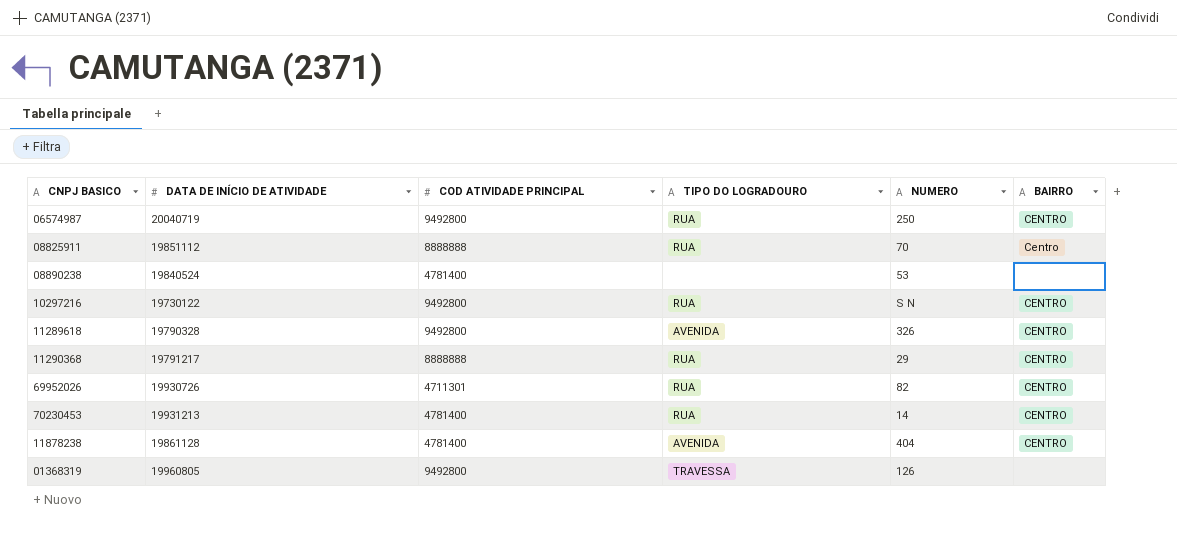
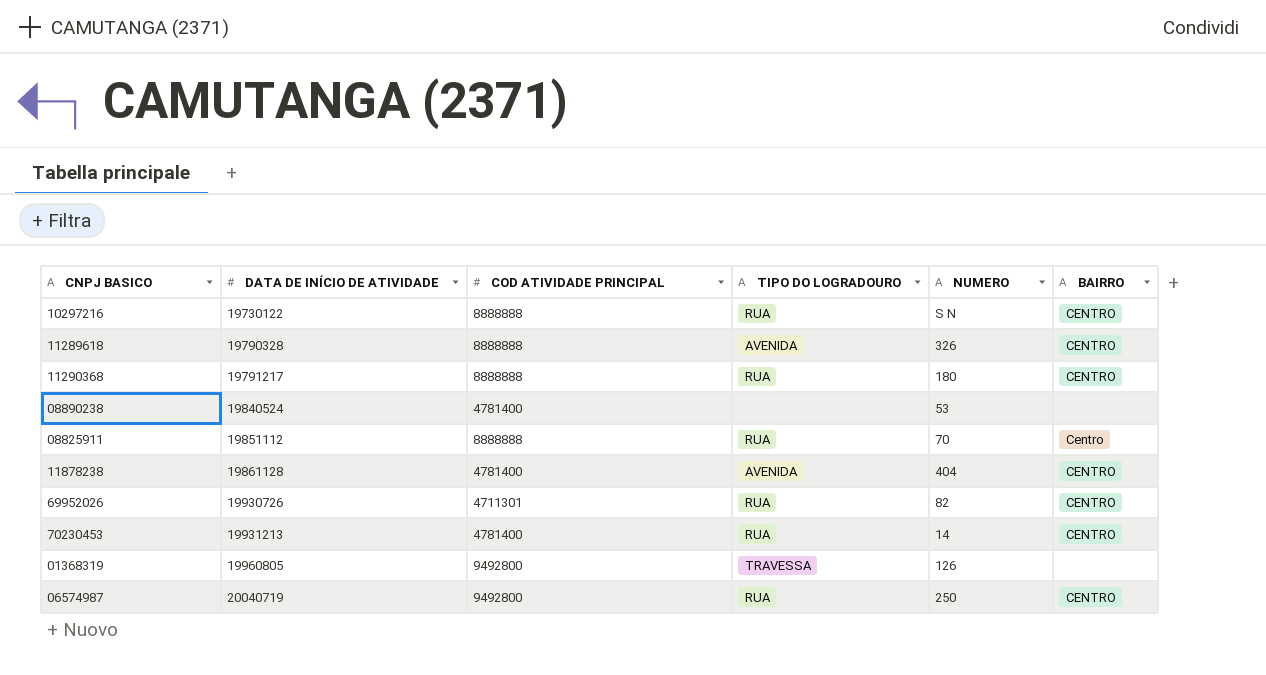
row order: none -> DATA DE INÍCIO DE ATIVIDADE ascending
10297216 | COD ATIVIDADE PRINCIPAL: 9492800 -> 8888888
11289618 | COD ATIVIDADE PRINCIPAL: 9492800 -> 8888888
11290368 | NUMERO: 29 -> 180

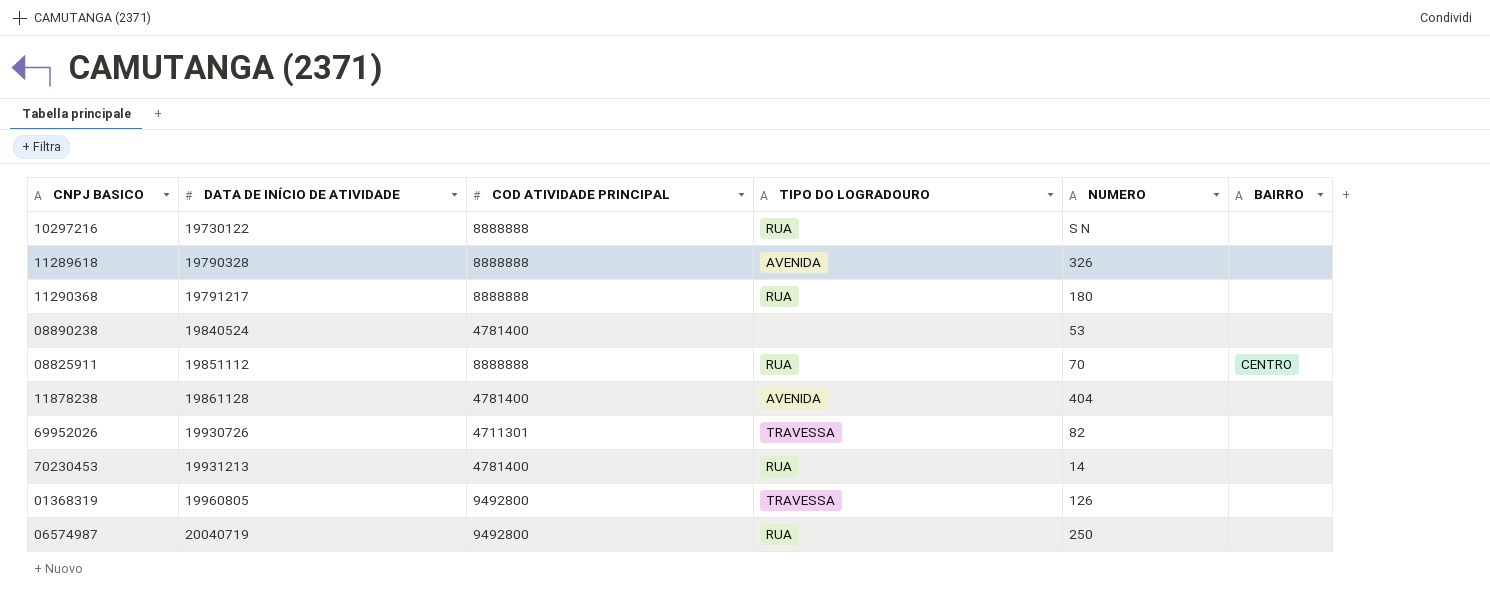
10297216 | BAIRRO: CENTRO -> none
11289618 | BAIRRO: CENTRO -> none
11290368 | BAIRRO: CENTRO -> none
08825911 | BAIRRO: Centro -> CENTRO
11878238 | BAIRRO: CENTRO -> none
69952026 | TIPO DO LOGRADOURO: RUA -> TRAVESSA
69952026 | BAIRRO: CENTRO -> none
70230453 | BAIRRO: CENTRO -> none
06574987 | BAIRRO: CENTRO -> none

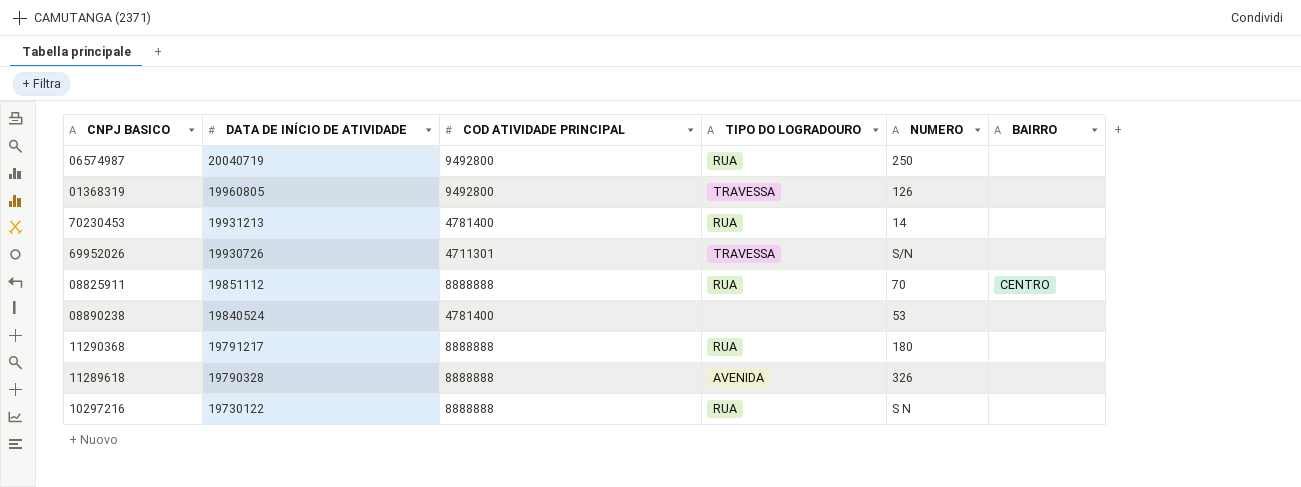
row order: DATA DE INÍCIO DE ATIVIDADE ascending -> DATA DE INÍCIO DE ATIVIDADE descending
row 11878238: 19861128 | 4781400 | AVENIDA | 404 | none -> none
69952026 | NUMERO: 82 -> S/N

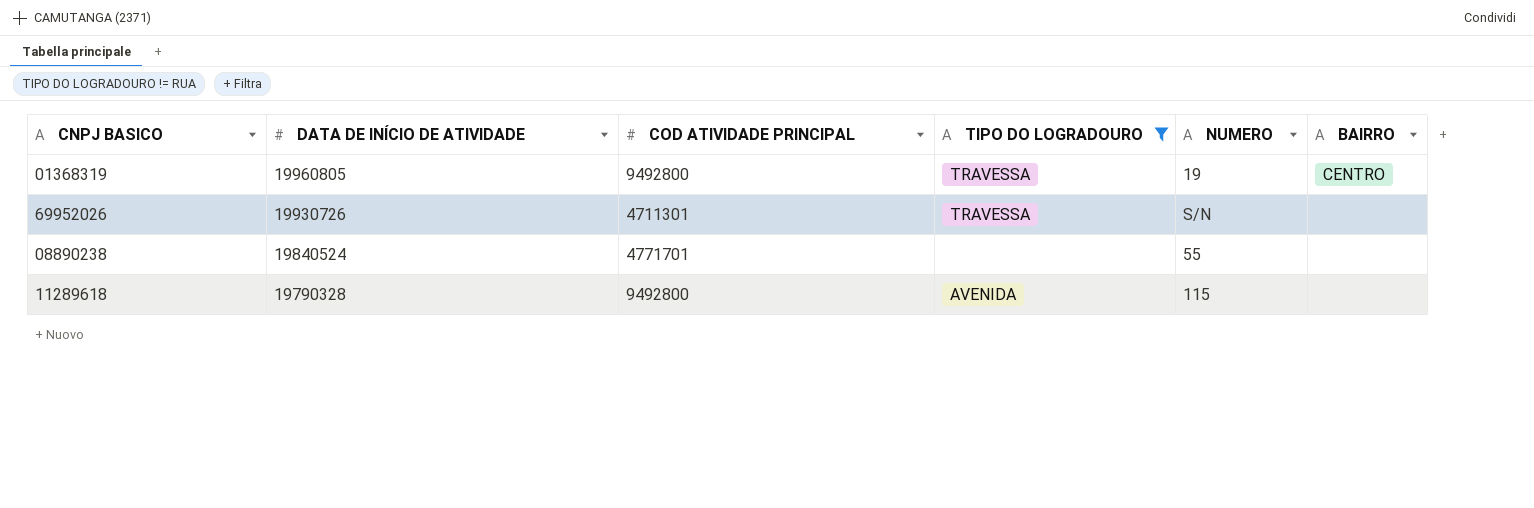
filter: none -> TIPO DO LOGRADOURO != RUA
01368319 | NUMERO: 126 -> 19
01368319 | BAIRRO: none -> CENTRO
08890238 | COD ATIVIDADE PRINCIPAL: 4781400 -> 4771701
08890238 | NUMERO: 53 -> 55
11289618 | COD ATIVIDADE PRINCIPAL: 8888888 -> 9492800
11289618 | NUMERO: 326 -> 115

